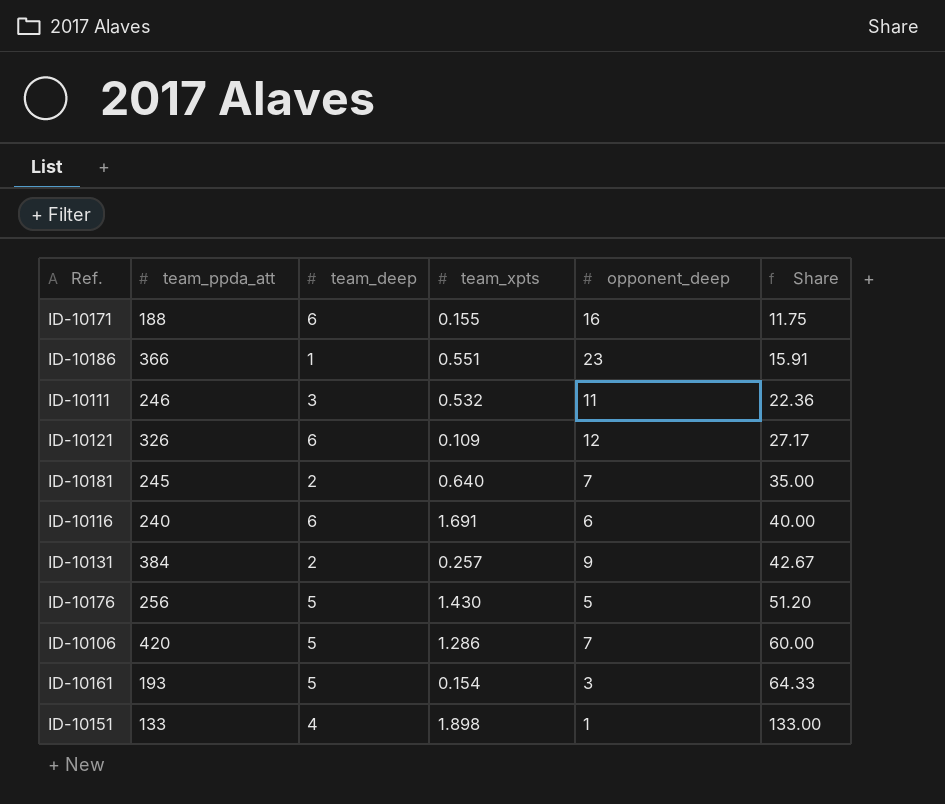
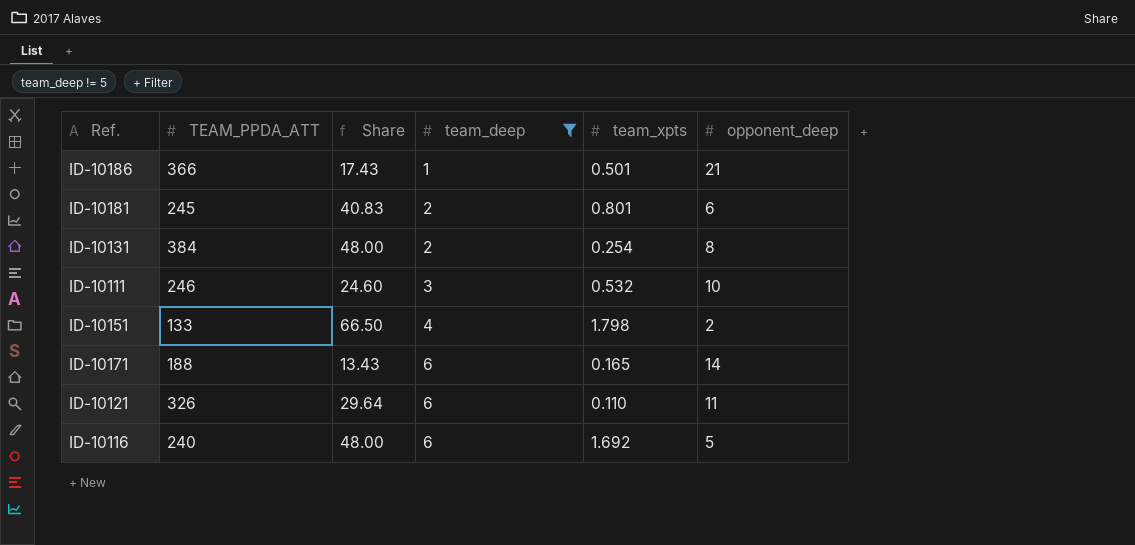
filter: none -> team_deep != 5
row order: Share ascending -> team_deep ascending
column name: team_ppda_att -> TEAM_PPDA_ATT
column Share | position: 6 -> 3
ID-10186 | Share: 15.91 -> 17.43
ID-10186 | team_xpts: 0.551 -> 0.501
ID-10186 | opponent_deep: 23 -> 21
ID-10181 | Share: 35.00 -> 40.83
ID-10181 | team_xpts: 0.640 -> 0.801
ID-10181 | opponent_deep: 7 -> 6
ID-10131 | Share: 42.67 -> 48.00
ID-10131 | team_xpts: 0.257 -> 0.254
ID-10131 | opponent_deep: 9 -> 8
ID-10111 | Share: 22.36 -> 24.60
ID-10111 | opponent_deep: 11 -> 10
ID-10151 | Share: 133.00 -> 66.50
ID-10151 | team_xpts: 1.898 -> 1.798
ID-10151 | opponent_deep: 1 -> 2
ID-10171 | Share: 11.75 -> 13.43
ID-10171 | team_xpts: 0.155 -> 0.165
ID-10171 | opponent_deep: 16 -> 14
ID-10121 | Share: 27.17 -> 29.64
ID-10121 | team_xpts: 0.109 -> 0.110
ID-10121 | opponent_deep: 12 -> 11
ID-10116 | Share: 40.00 -> 48.00
ID-10116 | team_xpts: 1.691 -> 1.692
ID-10116 | opponent_deep: 6 -> 5

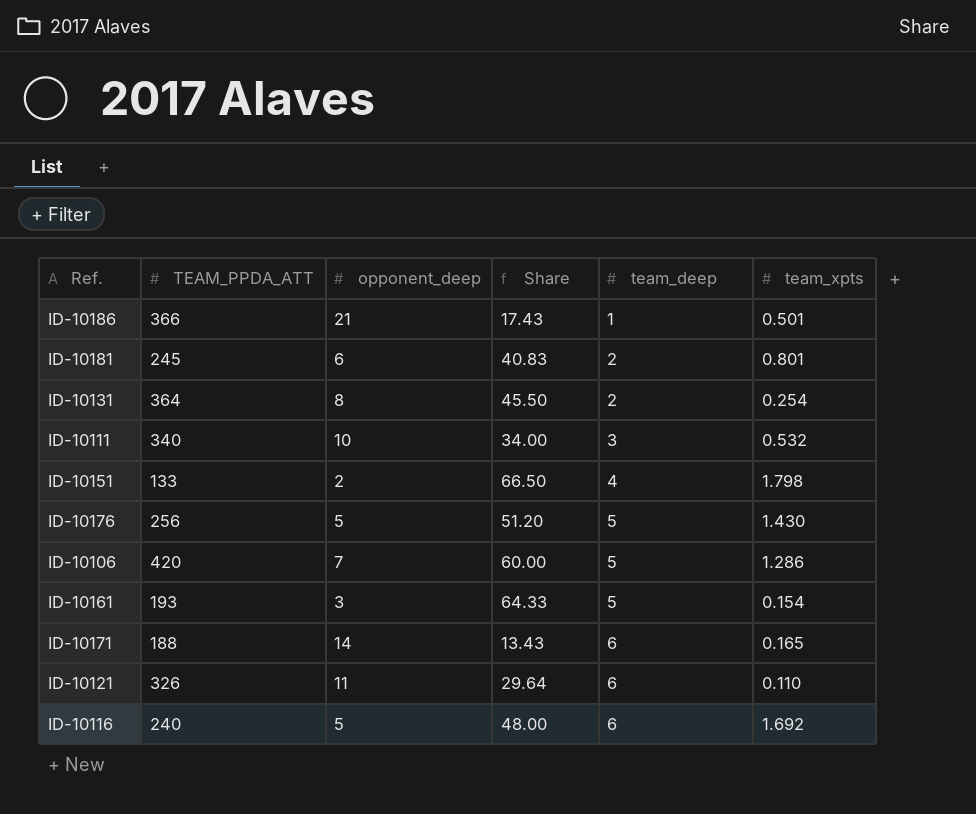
filter: team_deep != 5 -> none
column opponent_deep | position: 6 -> 3
ID-10131 | TEAM_PPDA_ATT: 384 -> 364
ID-10131 | Share: 48.00 -> 45.50
ID-10111 | TEAM_PPDA_ATT: 246 -> 340
ID-10111 | Share: 24.60 -> 34.00

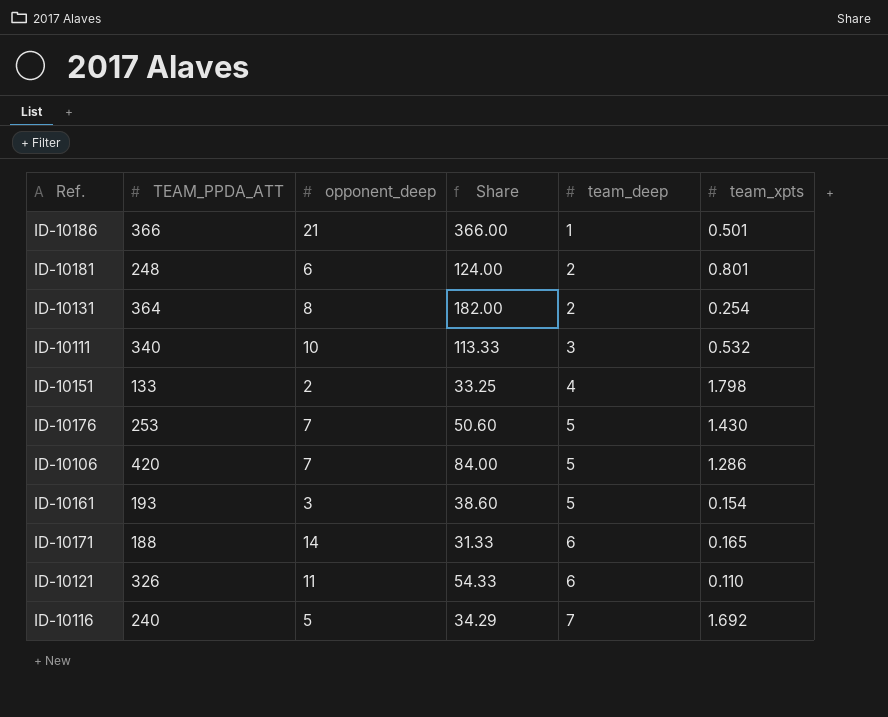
column Share | formula: [TEAM_PPDA_ATT] / [opponent_deep] -> [TEAM_PPDA_ATT] / [team_deep]
ID-10181 | TEAM_PPDA_ATT: 245 -> 248
ID-10176 | TEAM_PPDA_ATT: 256 -> 253
ID-10176 | opponent_deep: 5 -> 7
ID-10116 | team_deep: 6 -> 7

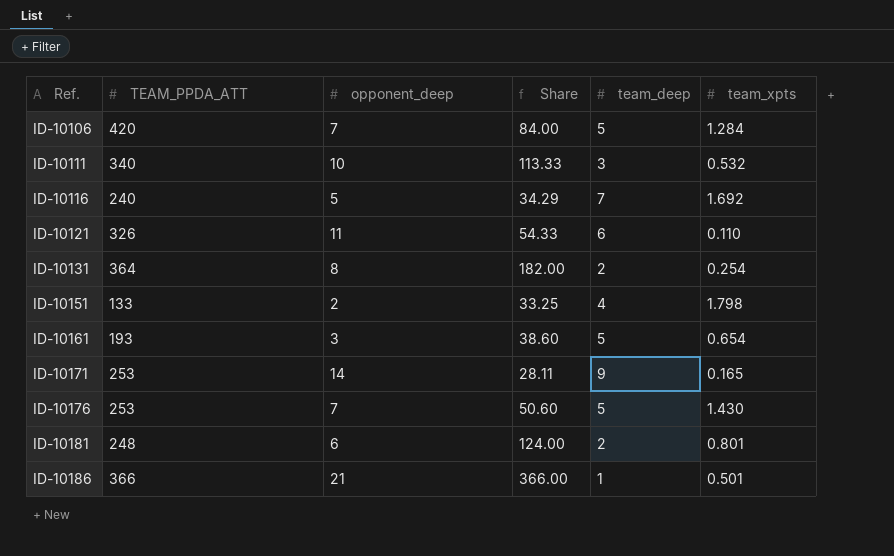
row order: team_deep ascending -> Ref. ascending
ID-10106 | team_xpts: 1.286 -> 1.284
ID-10161 | team_xpts: 0.154 -> 0.654
ID-10171 | TEAM_PPDA_ATT: 188 -> 253
ID-10171 | Share: 31.33 -> 28.11
ID-10171 | team_deep: 6 -> 9

